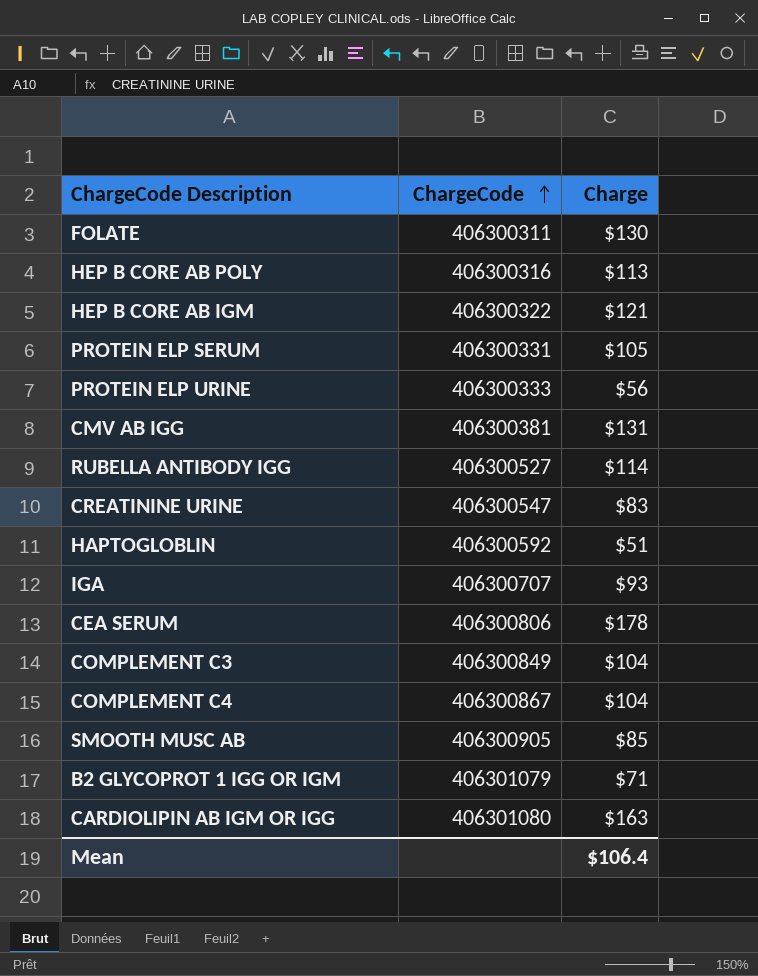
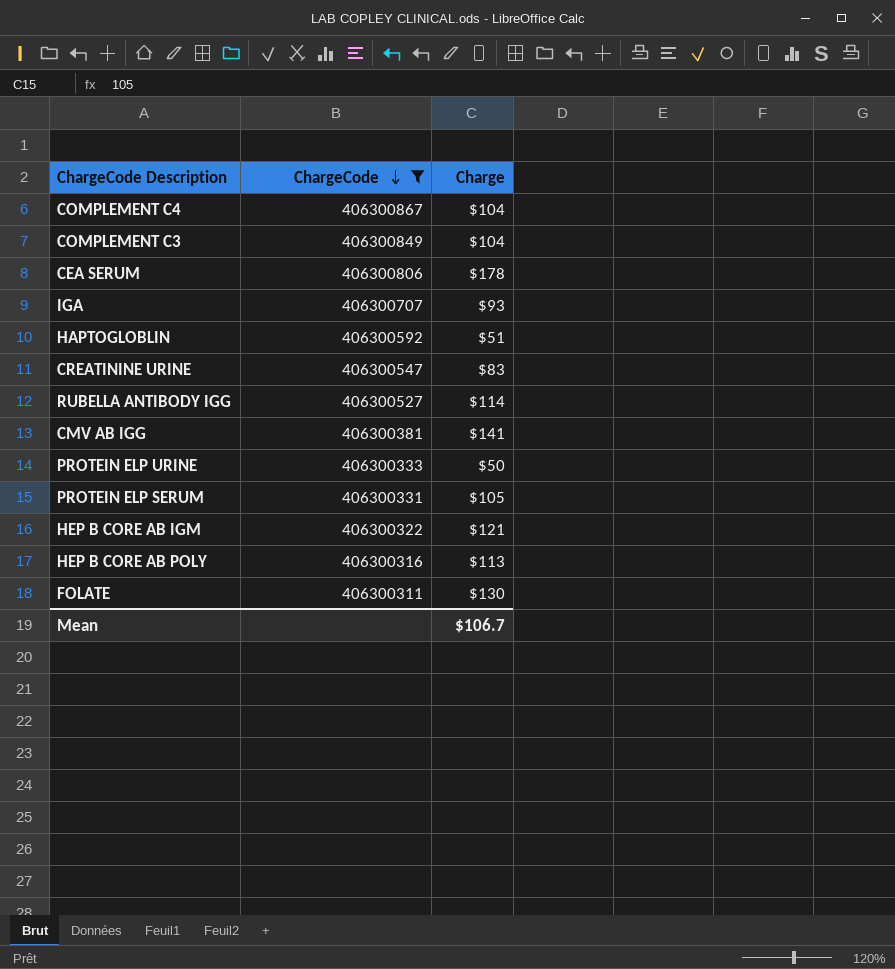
filter: none -> ChargeCode <= 406300867
row order: ChargeCode ascending -> ChargeCode descending
CMV AB IGG | Charge: $131 -> $141
PROTEIN ELP URINE | Charge: $56 -> $50
Mean | Charge: $106.4 -> $106.7

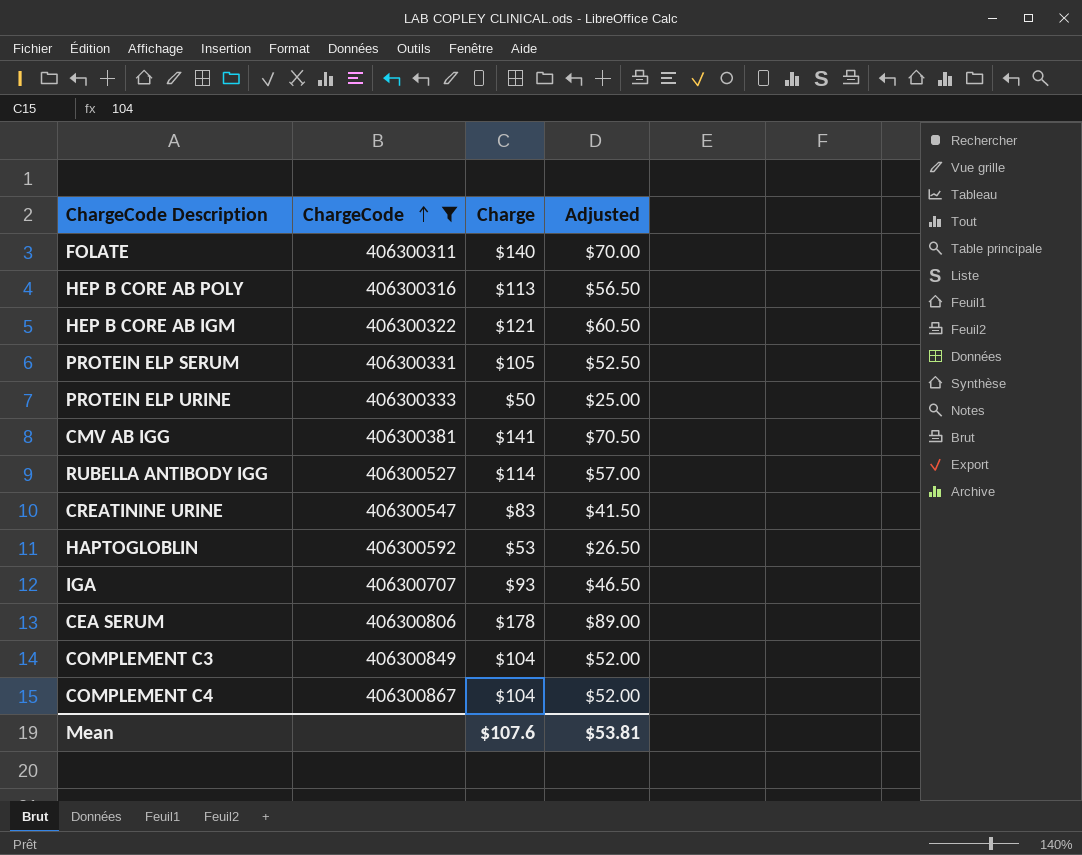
row order: ChargeCode descending -> ChargeCode ascending
column Adjusted | formula: none -> [Charge] * 0.5
FOLATE | Charge: $130 -> $140
HAPTOGLOBLIN | Charge: $51 -> $53
Mean | Charge: $106.7 -> $107.6

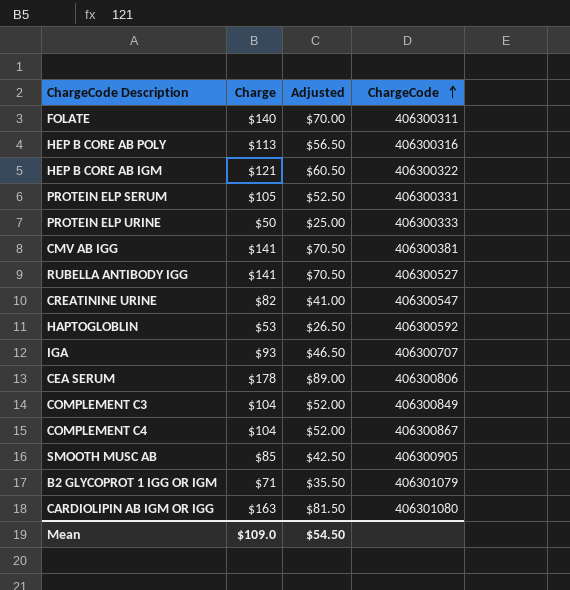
filter: ChargeCode <= 406300867 -> none
column ChargeCode | position: 2 -> 4
RUBELLA ANTIBODY IGG | Charge: $114 -> $141
RUBELLA ANTIBODY IGG | Adjusted: $57.00 -> $70.50
CREATININE URINE | Charge: $83 -> $82
CREATININE URINE | Adjusted: $41.50 -> $41.00
Mean | Charge: $107.6 -> $109.0
Mean | Adjusted: $53.81 -> $54.50

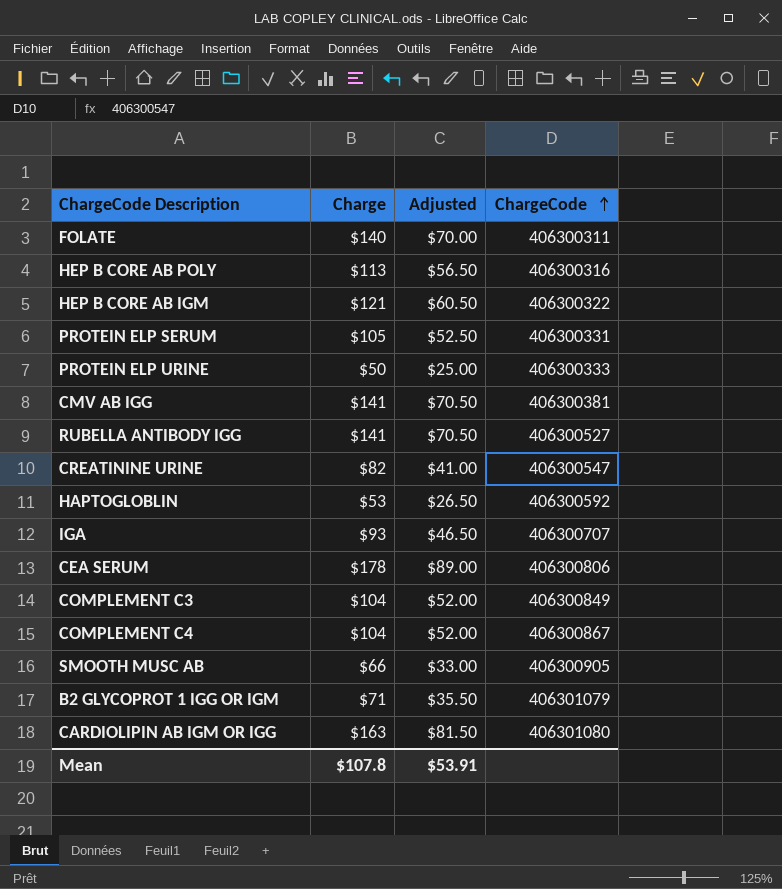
SMOOTH MUSC AB | Charge: $85 -> $66
SMOOTH MUSC AB | Adjusted: $42.50 -> $33.00
Mean | Charge: $109.0 -> $107.8
Mean | Adjusted: $54.50 -> $53.91

